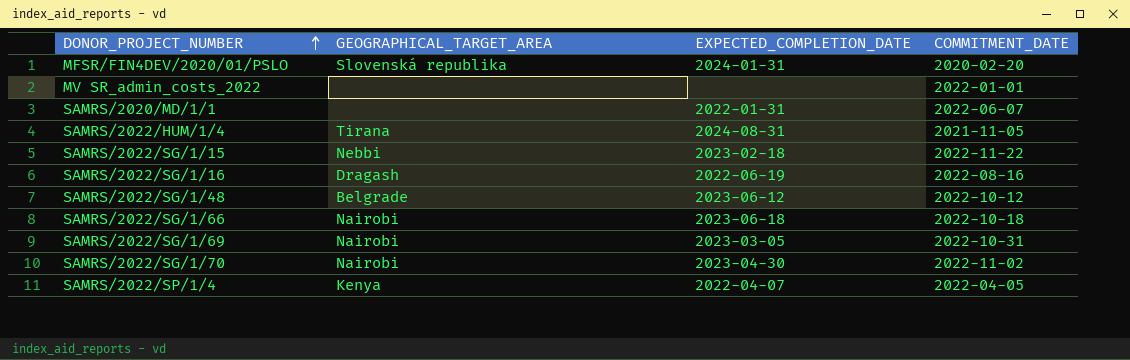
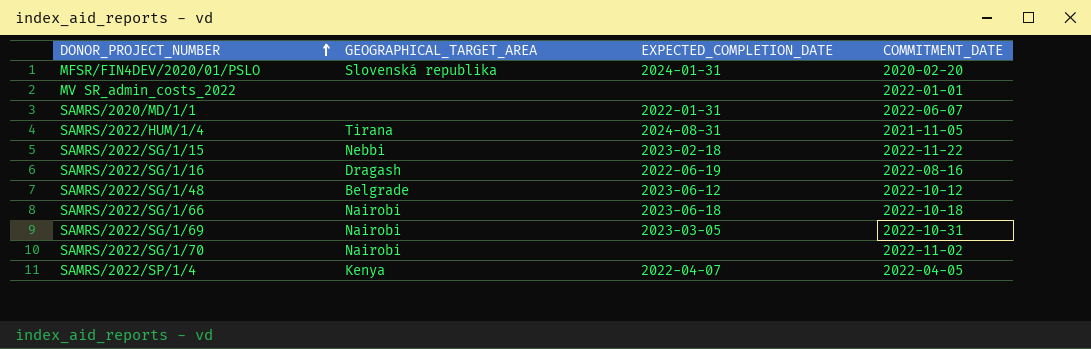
SAMRS/2022/SG/1/70 | EXPECTED_COMPLETION_DATE: 2023-04-30 -> none

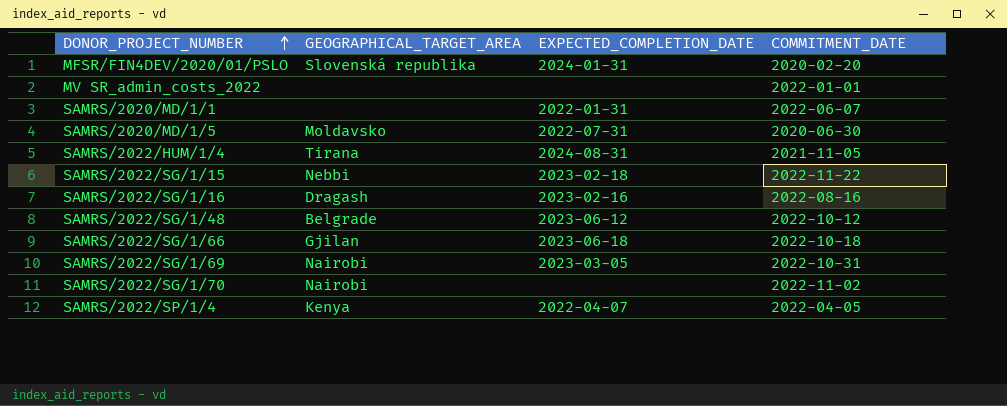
row SAMRS/2020/MD/1/5: none -> Moldavsko | 2022-07-31 | 2020-06-30
SAMRS/2022/SG/1/16 | EXPECTED_COMPLETION_DATE: 2022-06-19 -> 2023-02-16
SAMRS/2022/SG/1/66 | GEOGRAPHICAL_TARGET_AREA: Nairobi -> Gjilan

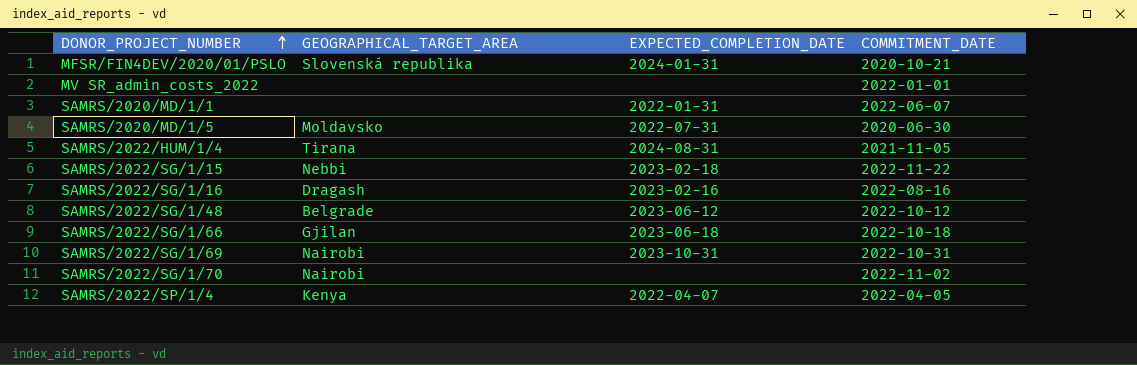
MFSR/FIN4DEV/2020/01/PSLO | COMMITMENT_DATE: 2020-02-20 -> 2020-10-21
SAMRS/2022/SG/1/69 | EXPECTED_COMPLETION_DATE: 2023-03-05 -> 2023-10-31

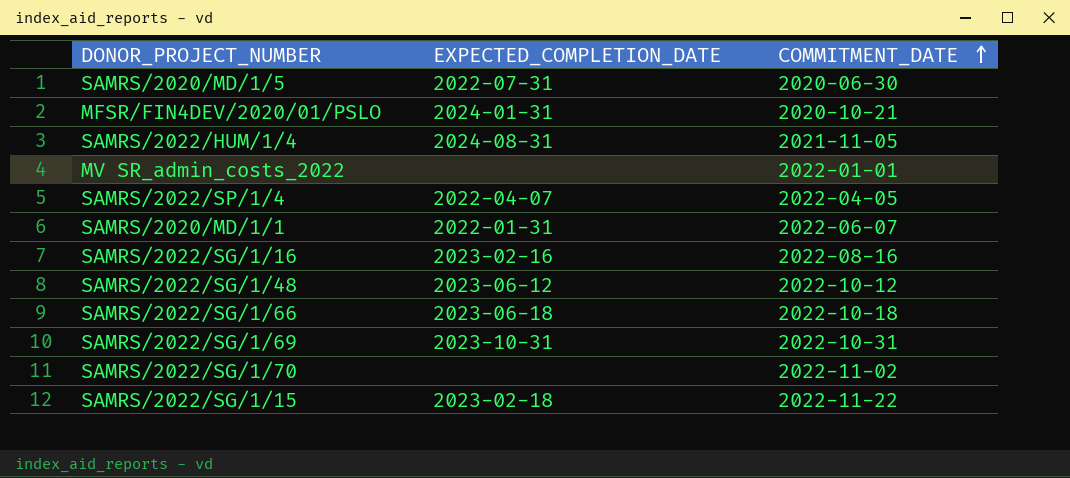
row order: DONOR_PROJECT_NUMBER ascending -> COMMITMENT_DATE ascending
column GEOGRAPHICAL_TARGET_AREA | position: 2 -> none

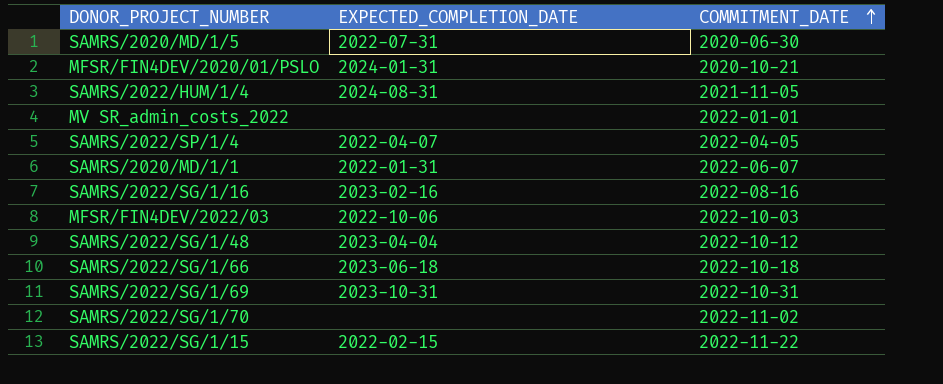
row MFSR/FIN4DEV/2022/03: none -> 2022-10-06 | 2022-10-03
SAMRS/2022/SG/1/48 | EXPECTED_COMPLETION_DATE: 2023-06-12 -> 2023-04-04
SAMRS/2022/SG/1/15 | EXPECTED_COMPLETION_DATE: 2023-02-18 -> 2022-02-15

